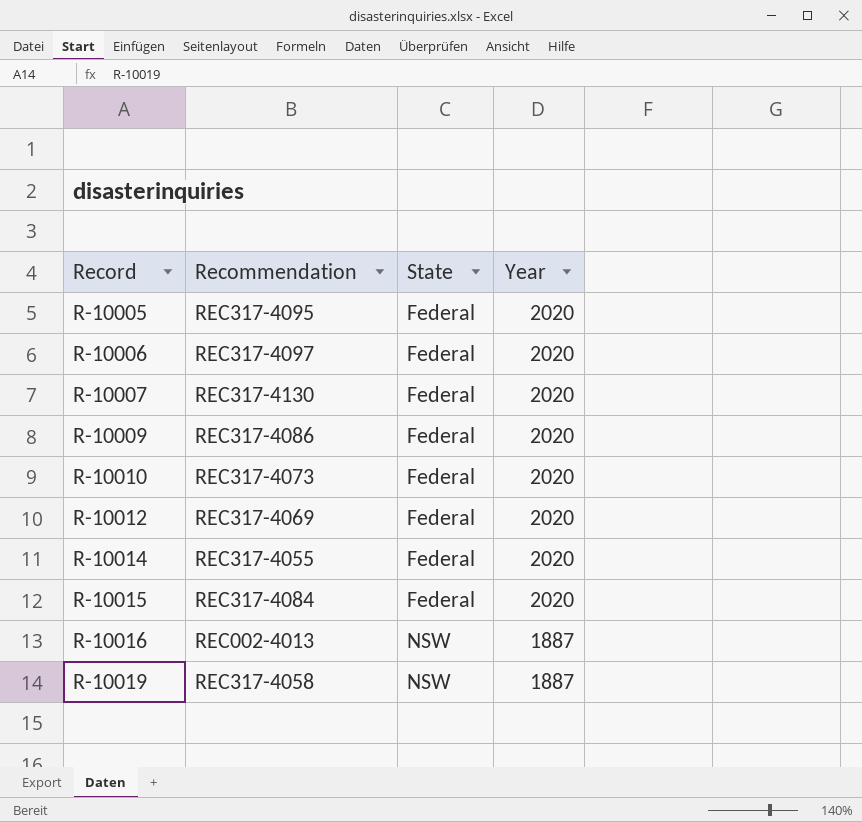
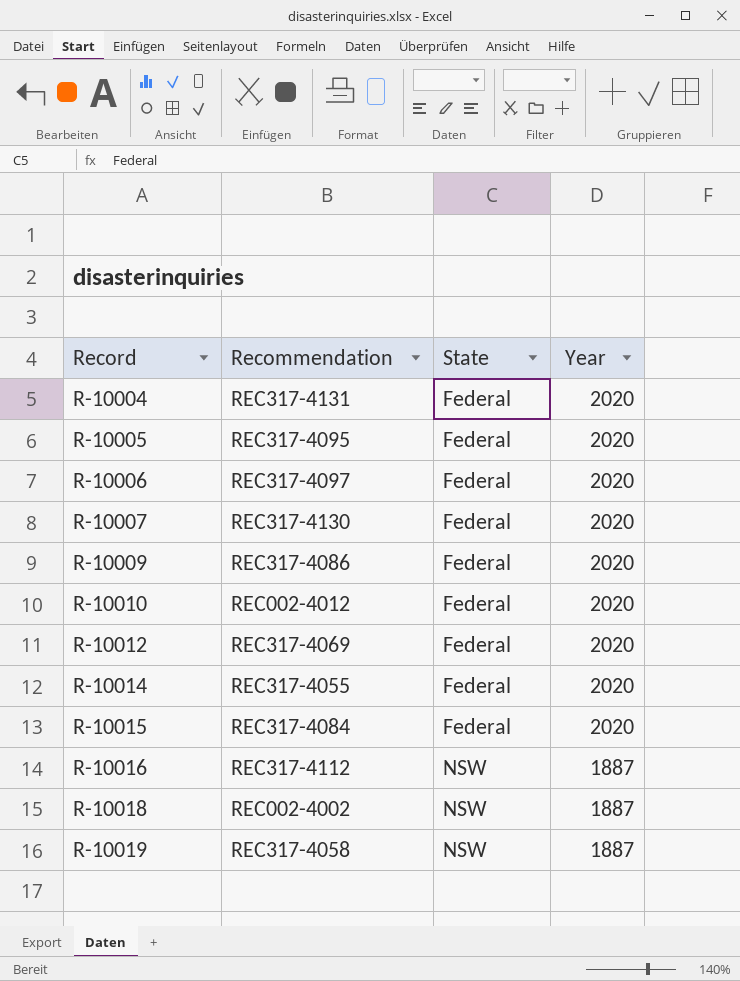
row R-10004: none -> REC317-4131 | Federal | 2020
R-10010 | Recommendation: REC317-4073 -> REC002-4012
R-10016 | Recommendation: REC002-4013 -> REC317-4112
row R-10018: none -> REC002-4002 | NSW | 1887

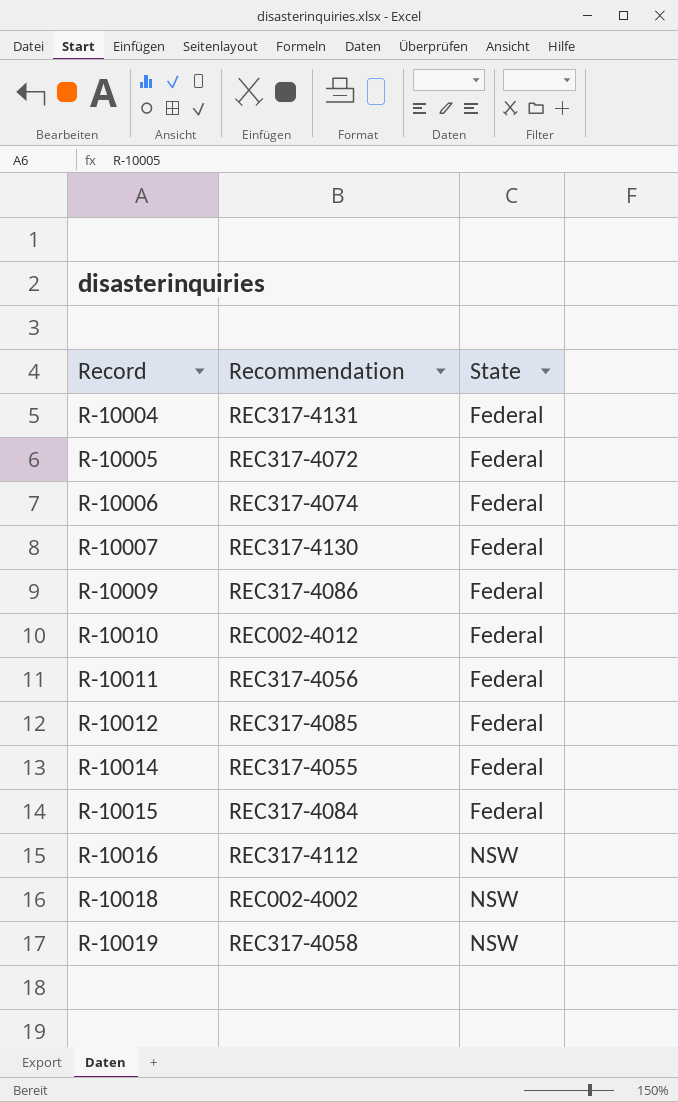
column Year | position: 4 -> none
R-10005 | Recommendation: REC317-4095 -> REC317-4072
R-10006 | Recommendation: REC317-4097 -> REC317-4074
row R-10011: none -> REC317-4056 | Federal
R-10012 | Recommendation: REC317-4069 -> REC317-4085

